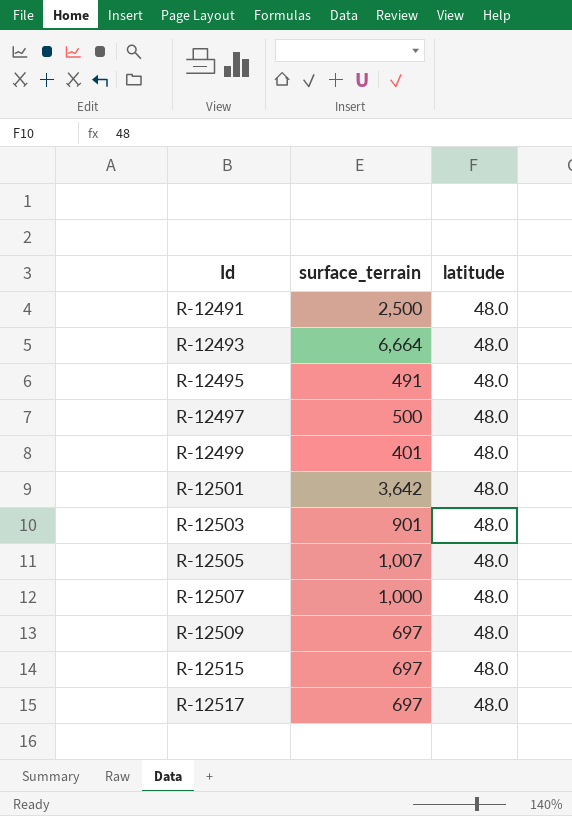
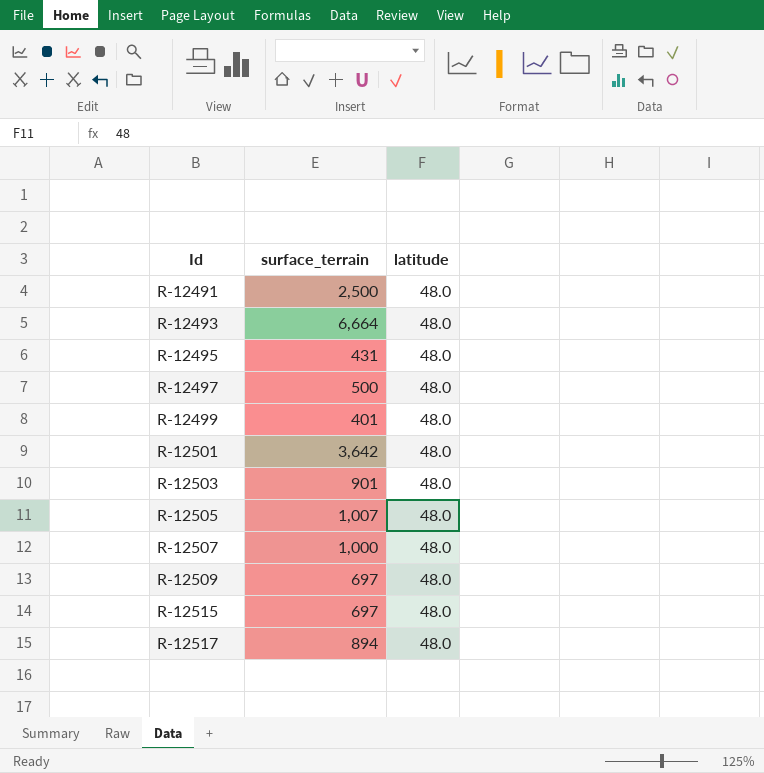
R-12495 | surface_terrain: 491 -> 431
R-12517 | surface_terrain: 697 -> 894

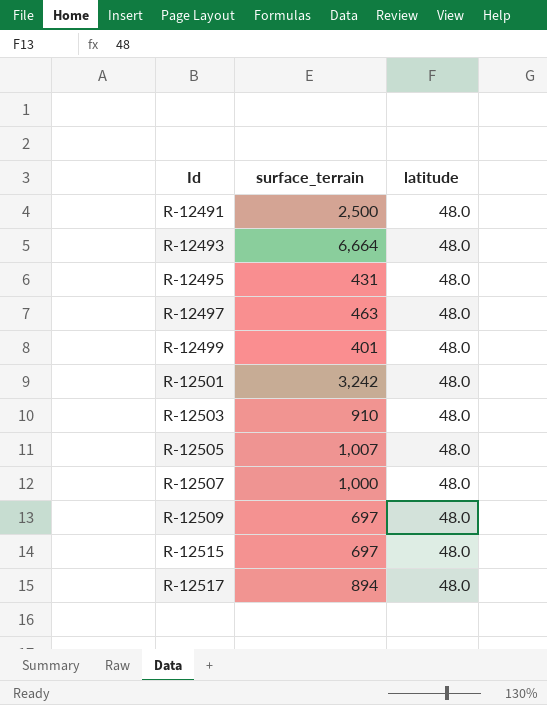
R-12497 | surface_terrain: 500 -> 463
R-12501 | surface_terrain: 3,642 -> 3,242
R-12503 | surface_terrain: 901 -> 910

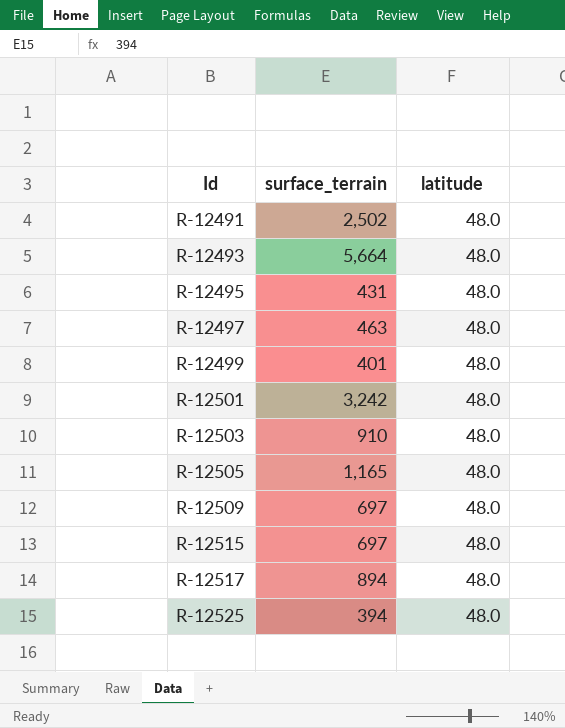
row R-12507: 1,000 | 48.0 -> none
R-12491 | surface_terrain: 2,500 -> 2,502
R-12493 | surface_terrain: 6,664 -> 5,664
R-12505 | surface_terrain: 1,007 -> 1,165
row R-12525: none -> 394 | 48.0

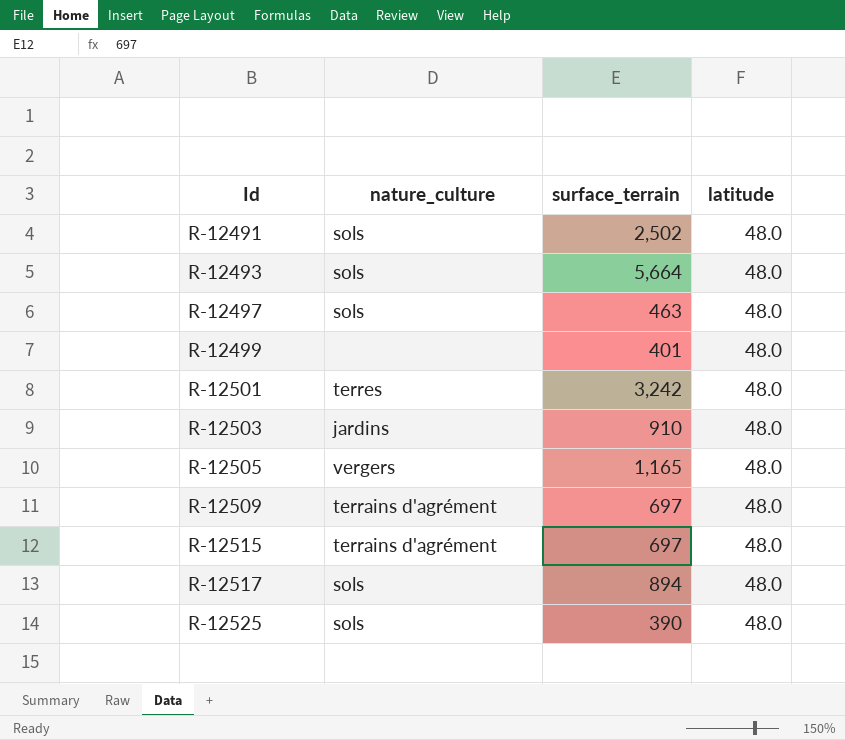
column nature_culture | position: none -> 2
row R-12495: 431 | 48.0 -> none
R-12525 | surface_terrain: 394 -> 390

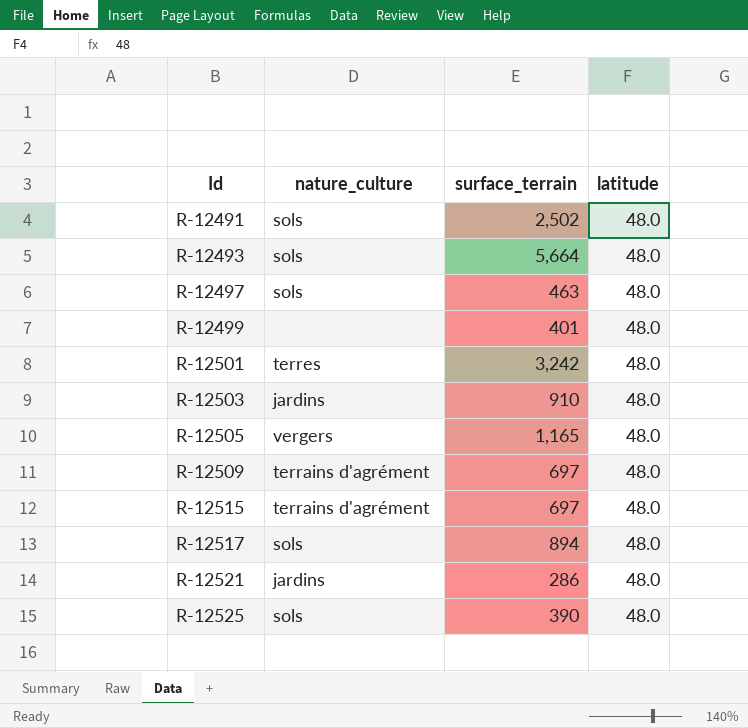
row R-12521: none -> jardins | 286 | 48.0

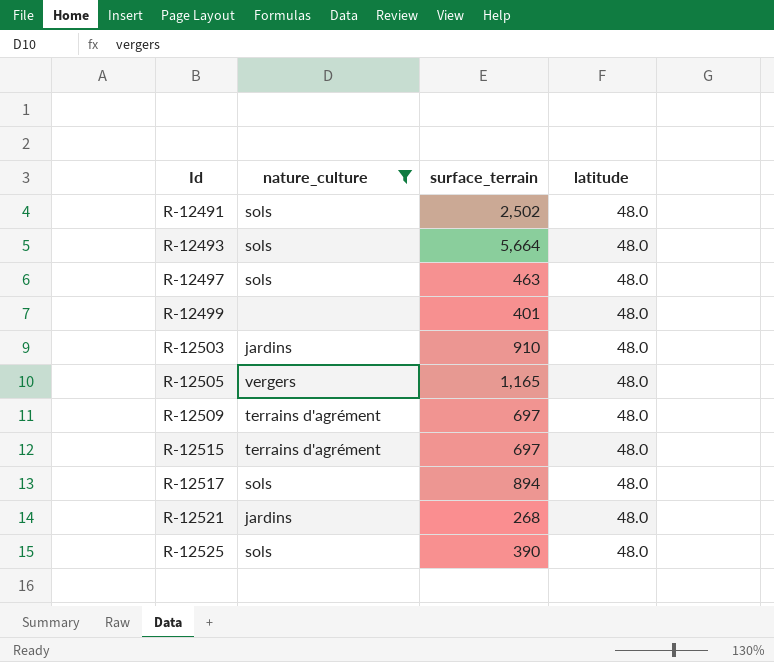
filter: none -> nature_culture != terres
R-12521 | surface_terrain: 286 -> 268

